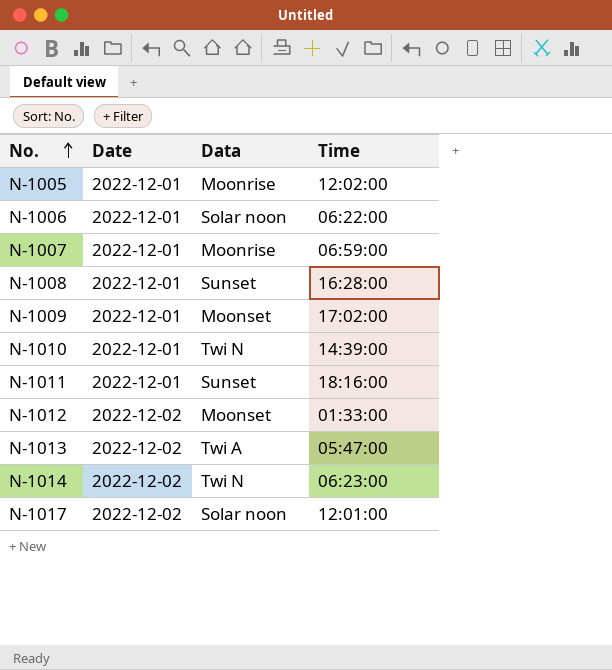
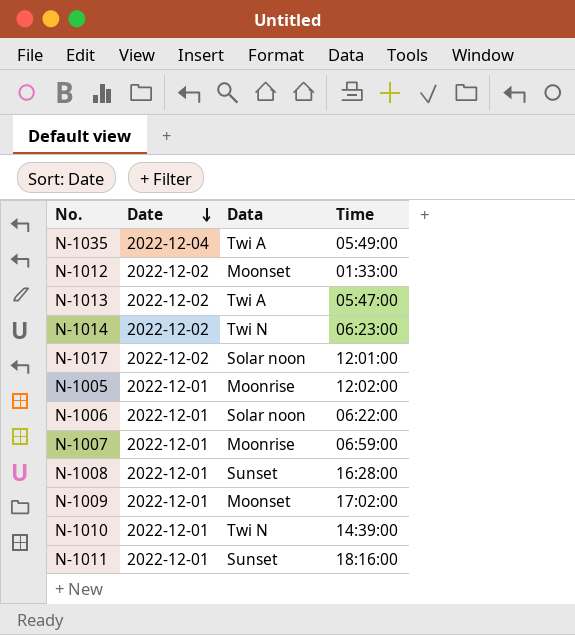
row order: No. ascending -> Date descending
row N-1035: none -> 2022-12-04 | Twi A | 05:49:00

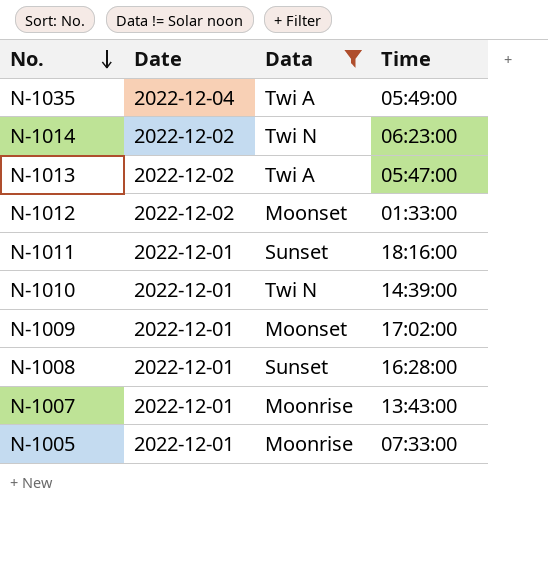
filter: none -> Data != Solar noon
row order: Date descending -> No. descending
N-1007 | Time: 06:59:00 -> 13:43:00
N-1005 | Time: 12:02:00 -> 07:33:00

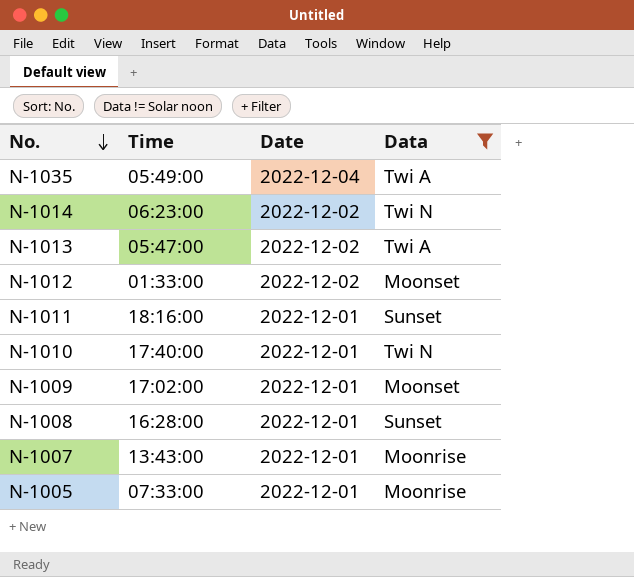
column Time | position: 4 -> 2
N-1010 | Time: 14:39:00 -> 17:40:00

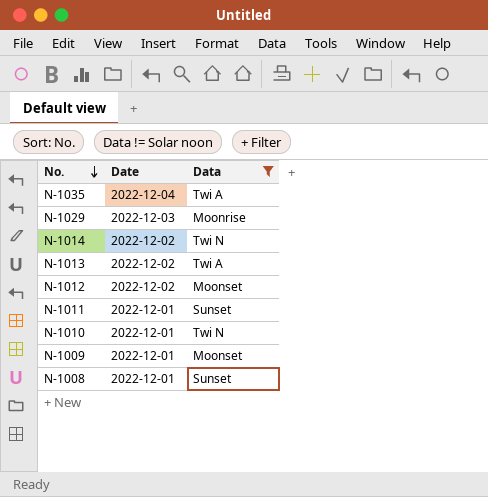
column Time | position: 2 -> none
row N-1007: 13:43:00 | 2022-12-01 | Moonrise -> none
row N-1005: 07:33:00 | 2022-12-01 | Moonrise -> none
row N-1029: none -> 2022-12-03 | Moonrise

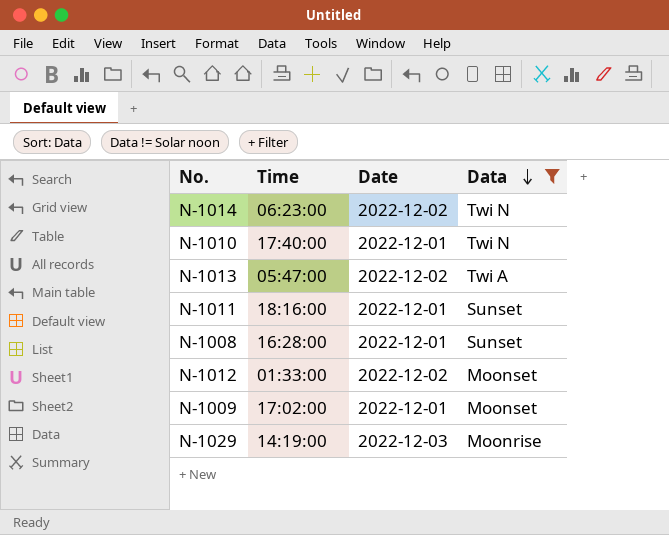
row order: No. descending -> Data descending
column Time | position: none -> 2
row N-1035: 2022-12-04 | Twi A -> none

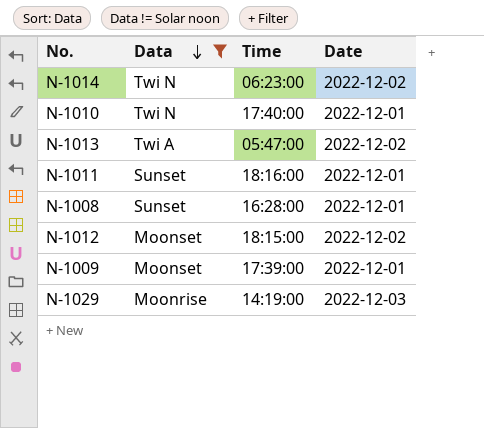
column Data | position: 4 -> 2
N-1012 | Time: 01:33:00 -> 18:15:00
N-1009 | Time: 17:02:00 -> 17:39:00

